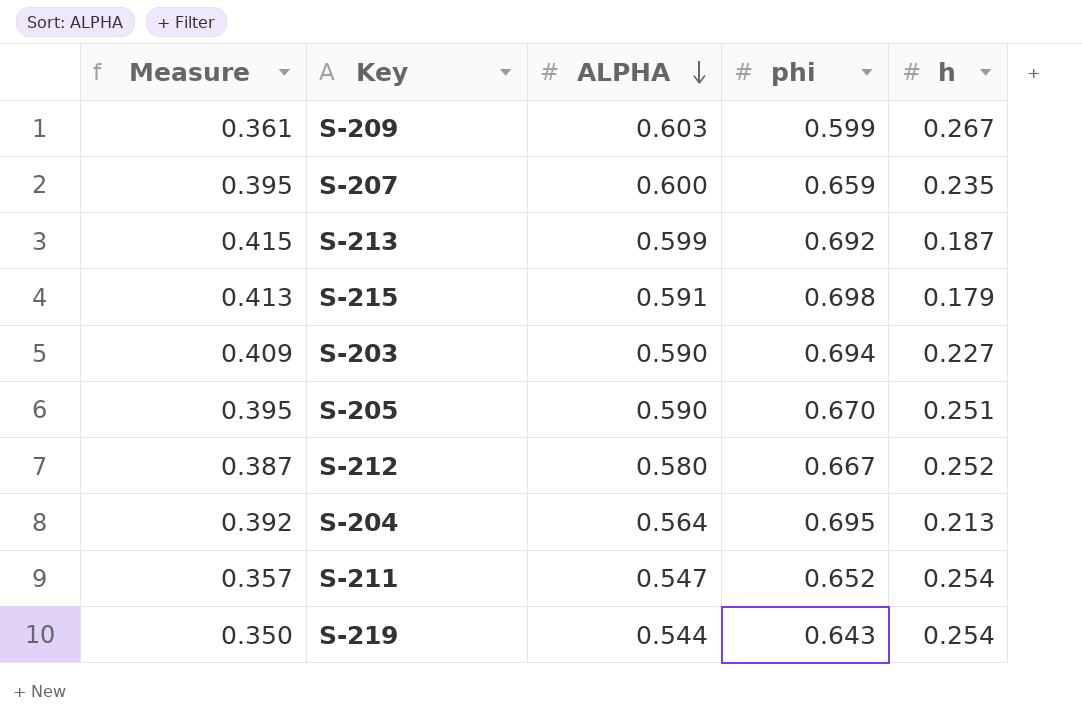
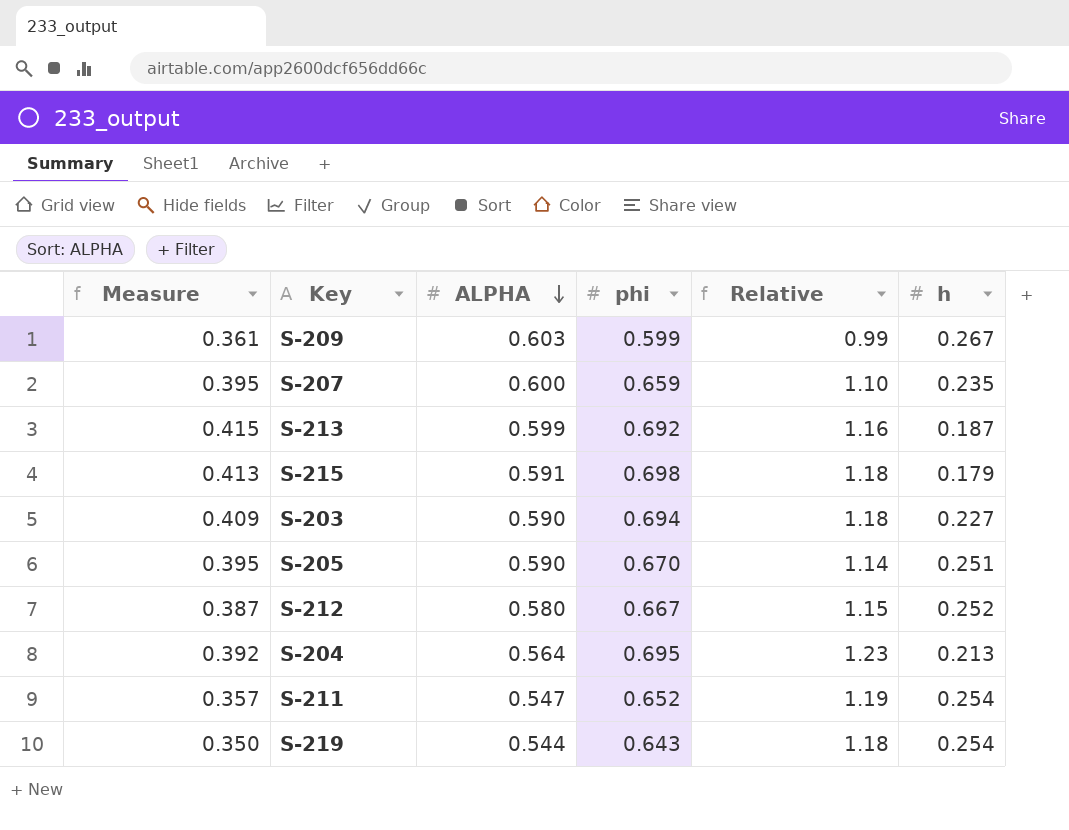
column Relative | formula: none -> [phi] / [ALPHA]

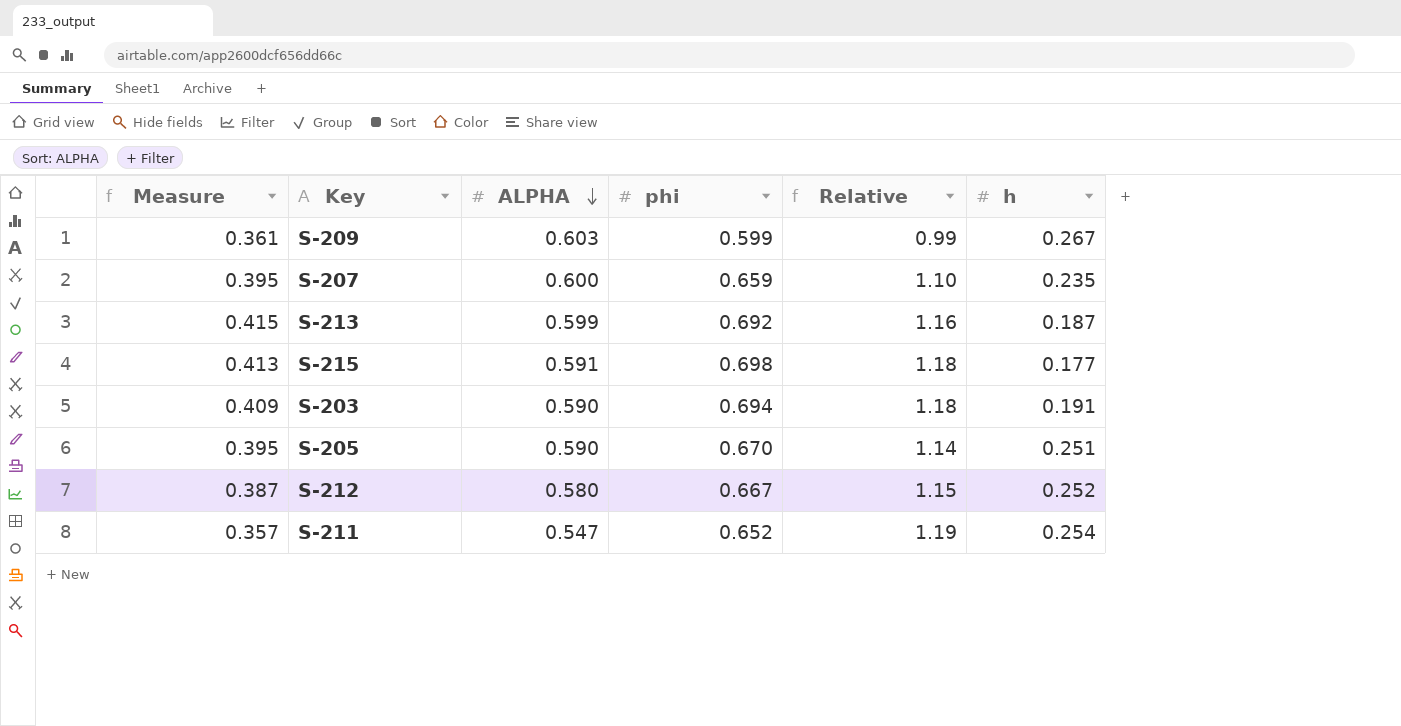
row S-204: 0.392 | 0.564 | 0.695 | 1.23 | 0.213 -> none
row S-219: 0.350 | 0.544 | 0.643 | 1.18 | 0.254 -> none
S-215 | h: 0.179 -> 0.177
S-203 | h: 0.227 -> 0.191

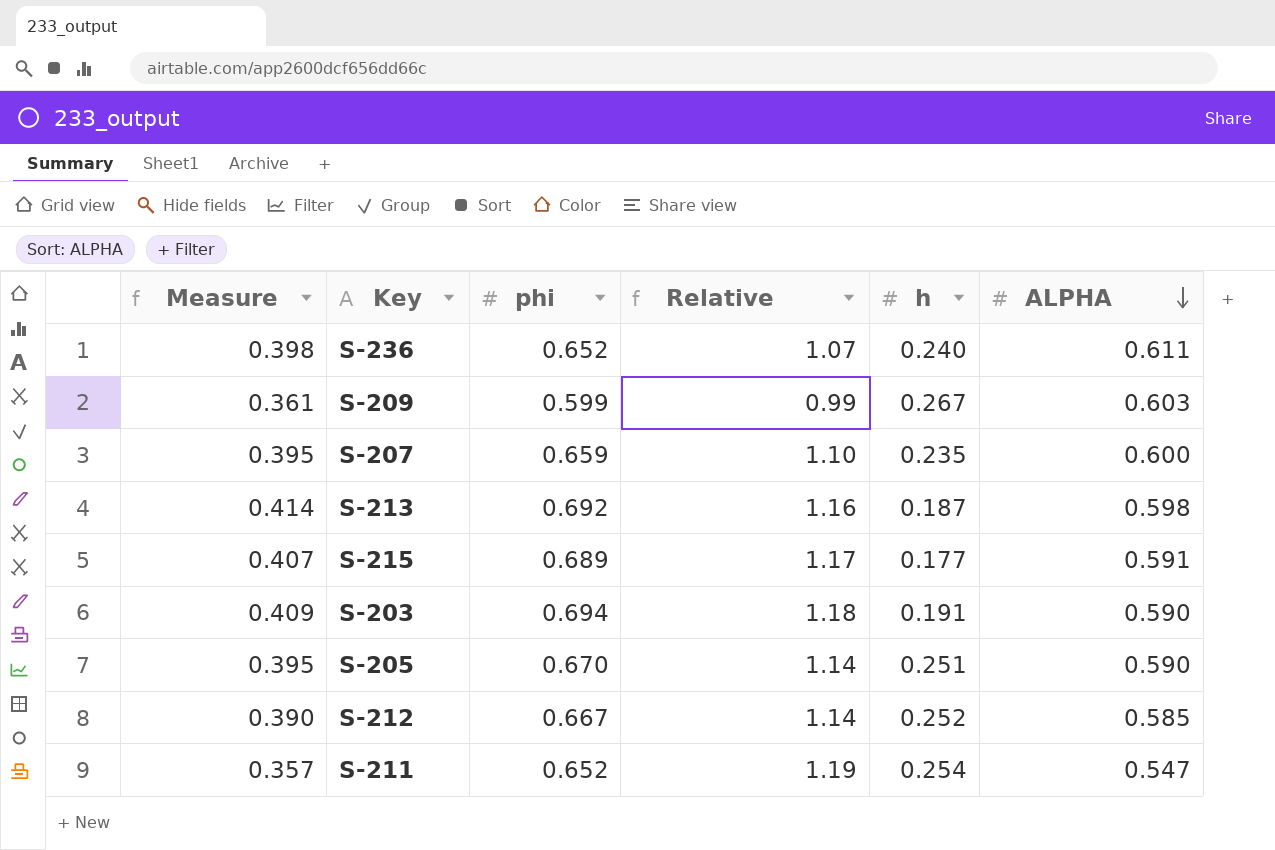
column ALPHA | position: 3 -> 6
row S-236: none -> 0.398 | 0.652 | 1.07 | 0.240 | 0.611
S-213 | Measure: 0.415 -> 0.414
S-213 | ALPHA: 0.599 -> 0.598
S-215 | Measure: 0.413 -> 0.407
S-215 | phi: 0.698 -> 0.689
S-215 | Relative: 1.18 -> 1.17
S-212 | Measure: 0.387 -> 0.390
S-212 | Relative: 1.15 -> 1.14
S-212 | ALPHA: 0.580 -> 0.585

